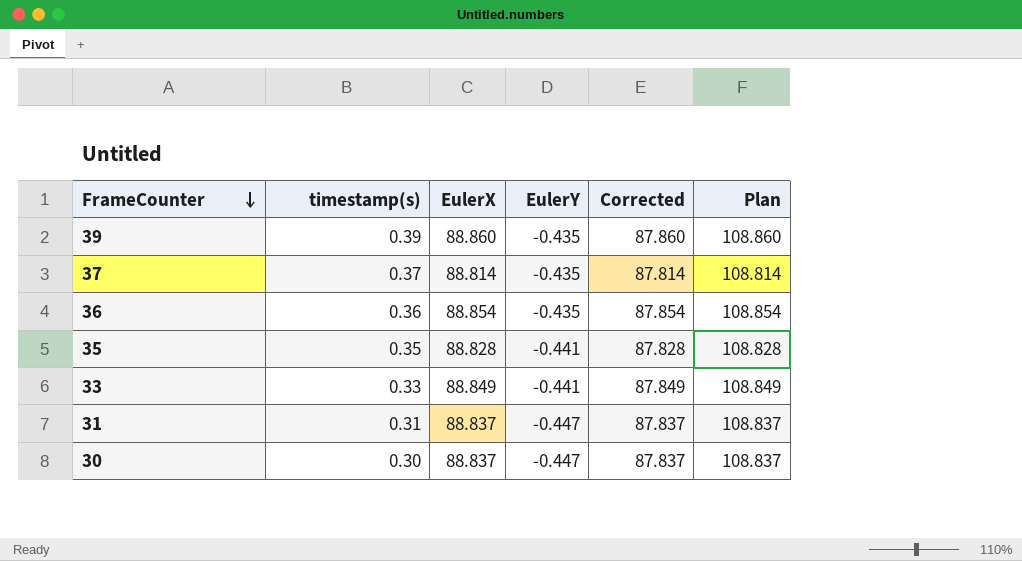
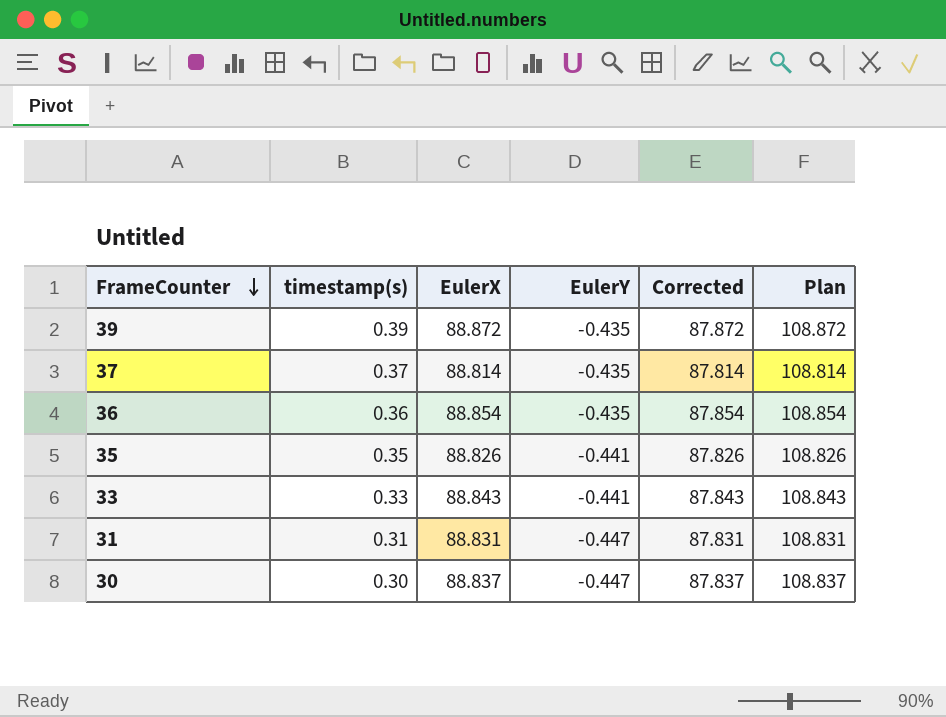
39 | EulerX: 88.860 -> 88.872
39 | Corrected: 87.860 -> 87.872
39 | Plan: 108.860 -> 108.872
35 | EulerX: 88.828 -> 88.826
35 | Corrected: 87.828 -> 87.826
35 | Plan: 108.828 -> 108.826
33 | EulerX: 88.849 -> 88.843
33 | Corrected: 87.849 -> 87.843
33 | Plan: 108.849 -> 108.843
31 | EulerX: 88.837 -> 88.831
31 | Corrected: 87.837 -> 87.831
31 | Plan: 108.837 -> 108.831

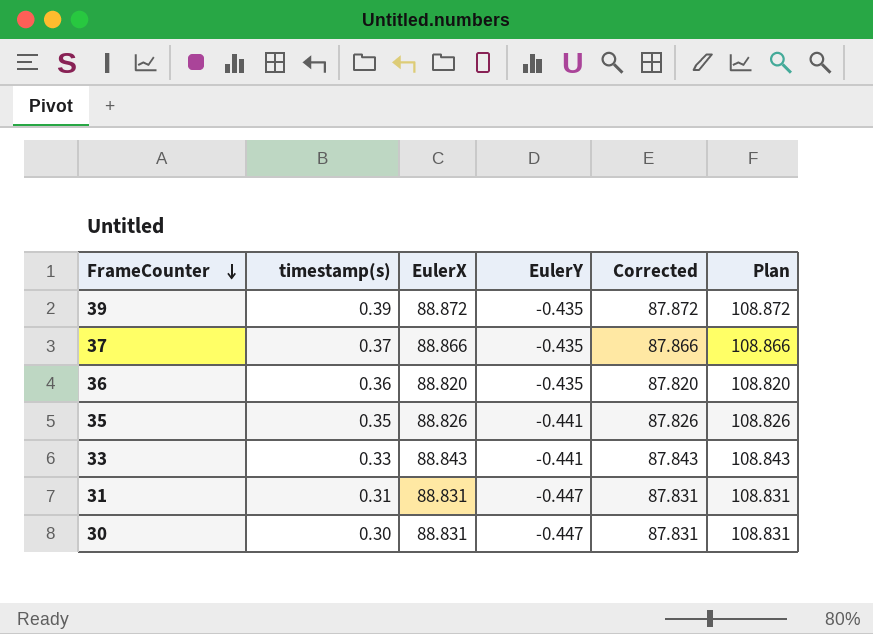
37 | EulerX: 88.814 -> 88.866
37 | Corrected: 87.814 -> 87.866
37 | Plan: 108.814 -> 108.866
36 | EulerX: 88.854 -> 88.820
36 | Corrected: 87.854 -> 87.820
36 | Plan: 108.854 -> 108.820
30 | EulerX: 88.837 -> 88.831
30 | Corrected: 87.837 -> 87.831
30 | Plan: 108.837 -> 108.831

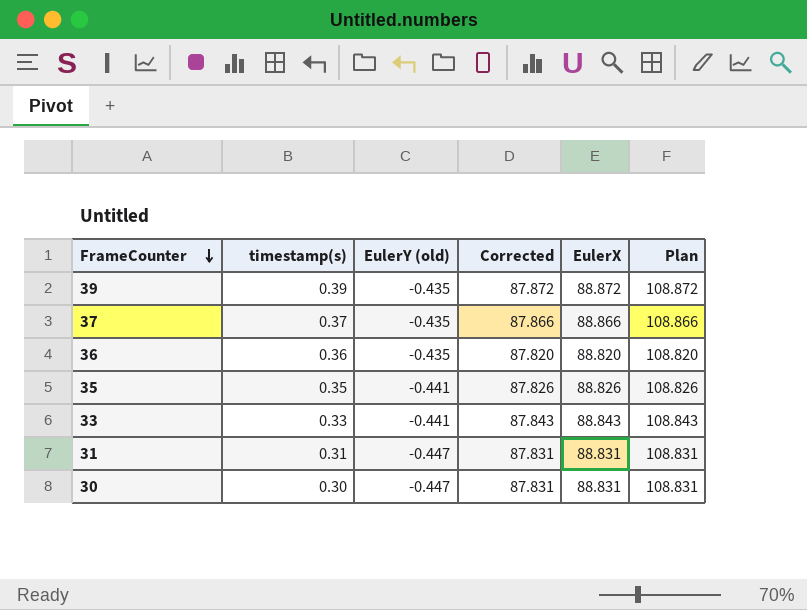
column name: EulerY -> EulerY (old)
column EulerX | position: 3 -> 5

